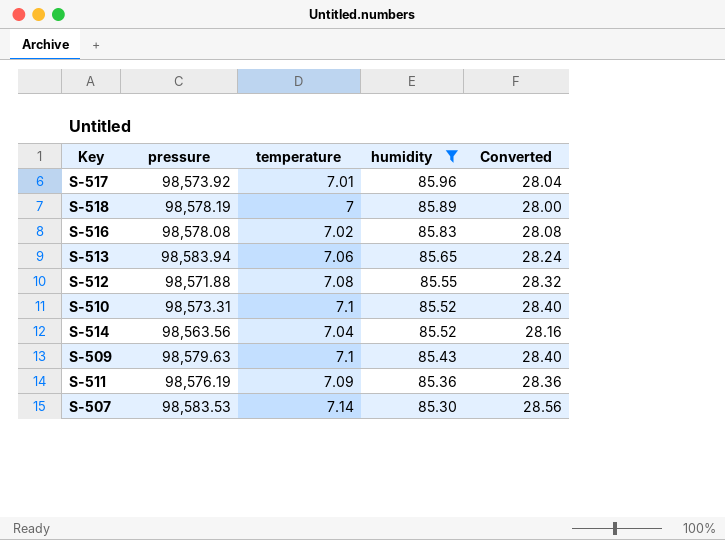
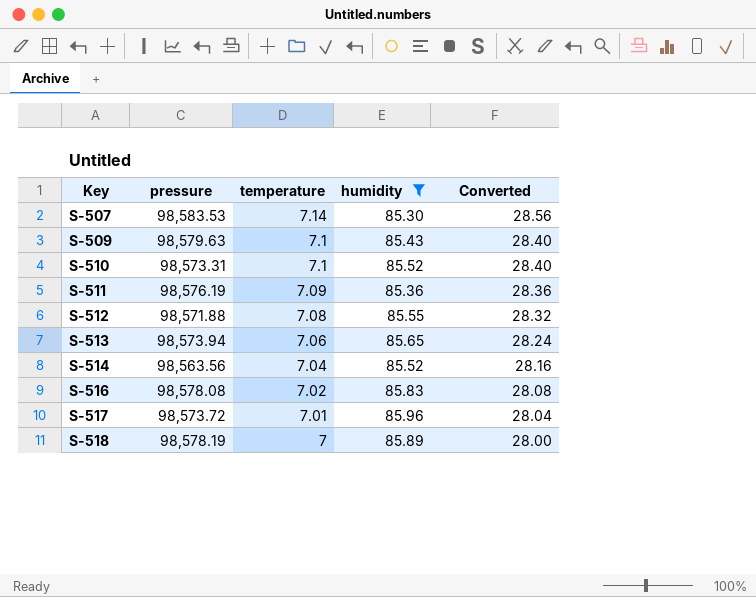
row order: humidity descending -> Key ascending
S-513 | pressure: 98,583.94 -> 98,573.94
S-517 | pressure: 98,573.92 -> 98,573.72

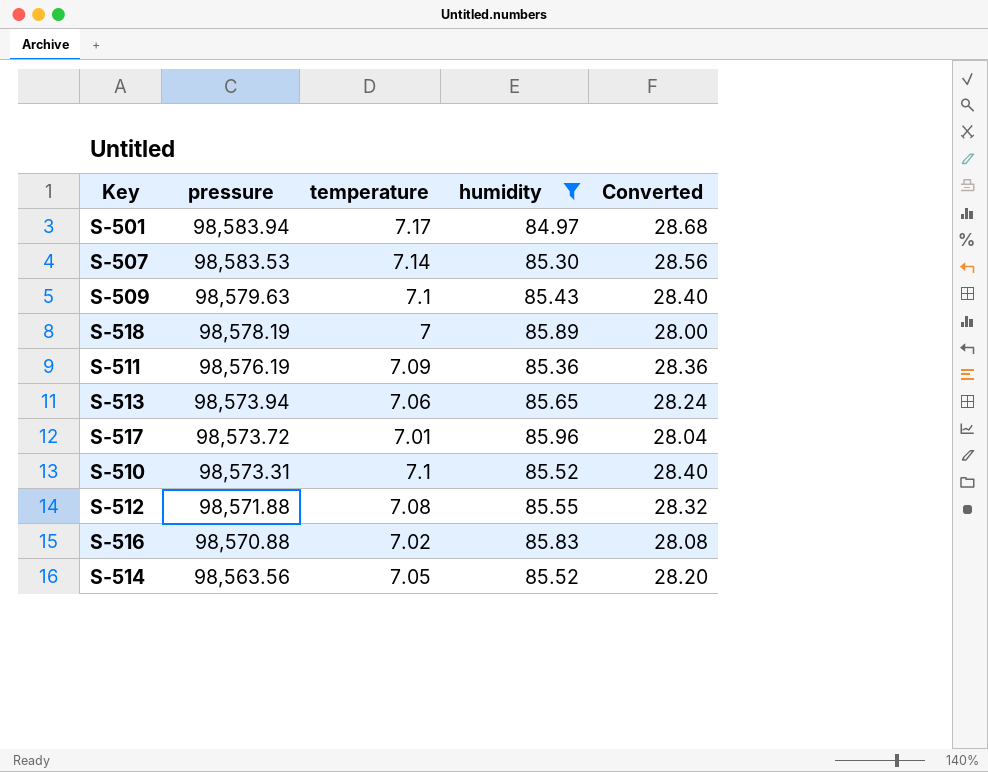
row order: Key ascending -> pressure descending
row S-501: none -> 98,583.94 | 7.17 | 84.97 | 28.68
S-516 | pressure: 98,578.08 -> 98,570.88
S-514 | temperature: 7.04 -> 7.05
S-514 | Converted: 28.16 -> 28.20

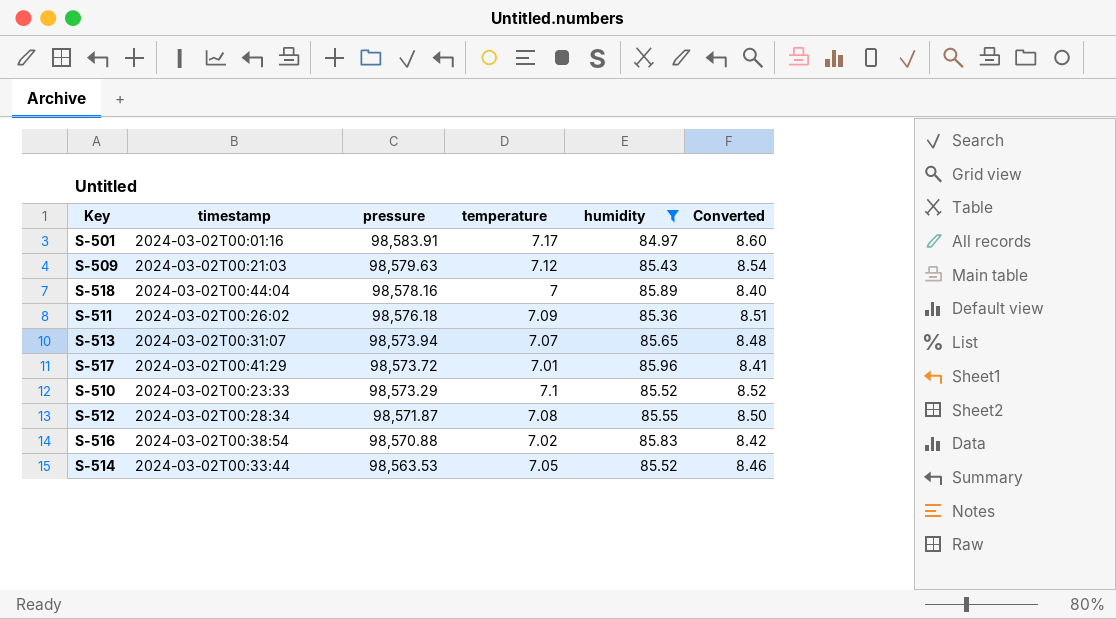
column timestamp | position: none -> 2
column Converted | formula: [temperature] * 4 -> [temperature] * 1.2
row S-507: 98,583.53 | 7.14 | 85.30 | 28.56 -> none
S-501 | pressure: 98,583.94 -> 98,583.91
S-509 | temperature: 7.1 -> 7.12
S-518 | pressure: 98,578.19 -> 98,578.16
S-511 | pressure: 98,576.19 -> 98,576.18
S-513 | temperature: 7.06 -> 7.07
S-510 | pressure: 98,573.31 -> 98,573.29
S-512 | pressure: 98,571.88 -> 98,571.87
S-514 | pressure: 98,563.56 -> 98,563.53

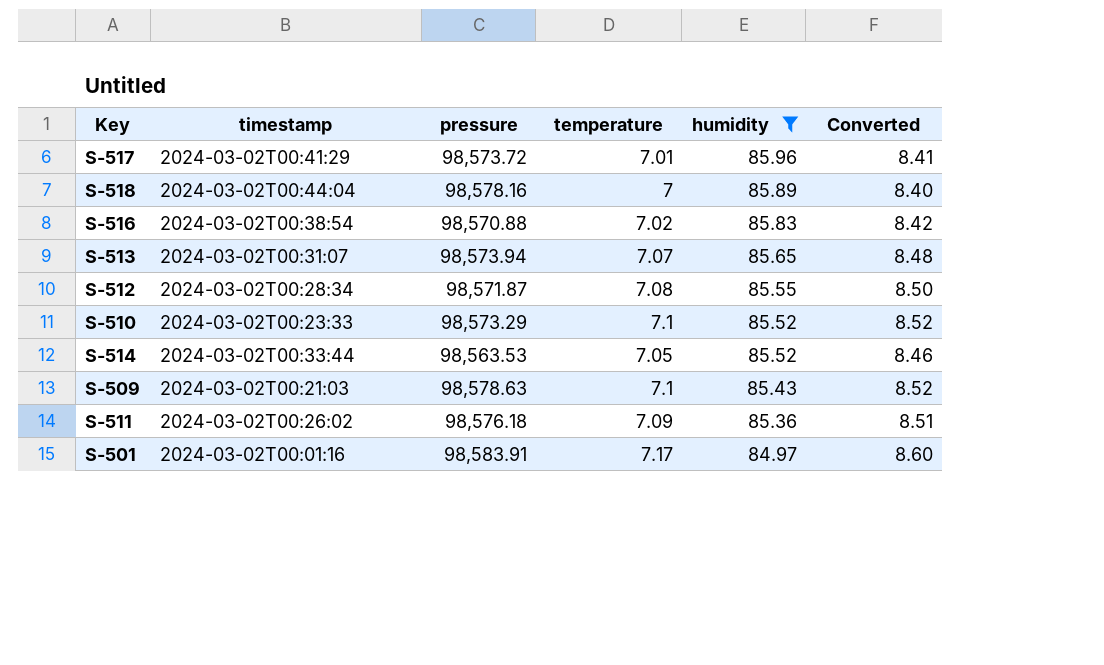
row order: pressure descending -> humidity descending
S-509 | pressure: 98,579.63 -> 98,578.63
S-509 | temperature: 7.12 -> 7.1
S-509 | Converted: 8.54 -> 8.52

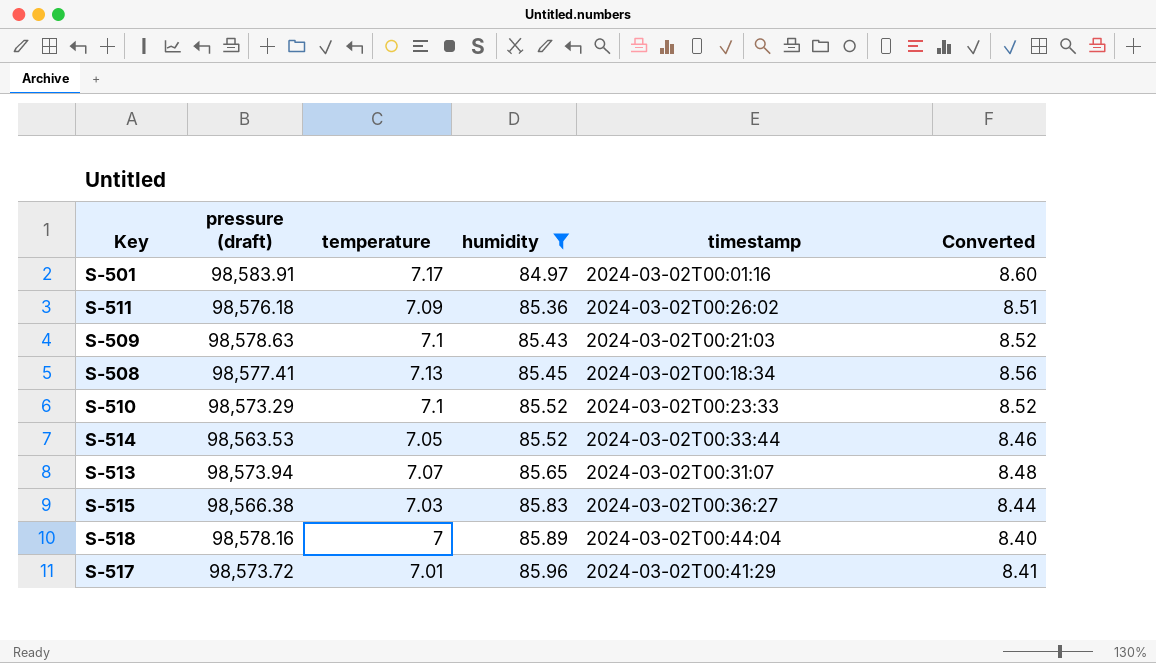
row order: humidity descending -> humidity ascending
column name: pressure -> pressure (draft)
column timestamp | position: 2 -> 5
row S-516: 2024-03-02T00:38:54 | 98,570.88 | 7.02 | 85.83 | 8.42 -> none
row S-512: 2024-03-02T00:28:34 | 98,571.87 | 7.08 | 85.55 | 8.50 -> none
row S-508: none -> 98,577.41 | 7.13 | 85.45 | 2024-03-02T00:18:34 | 8.56
row S-515: none -> 98,566.38 | 7.03 | 85.83 | 2024-03-02T00:36:27 | 8.44

